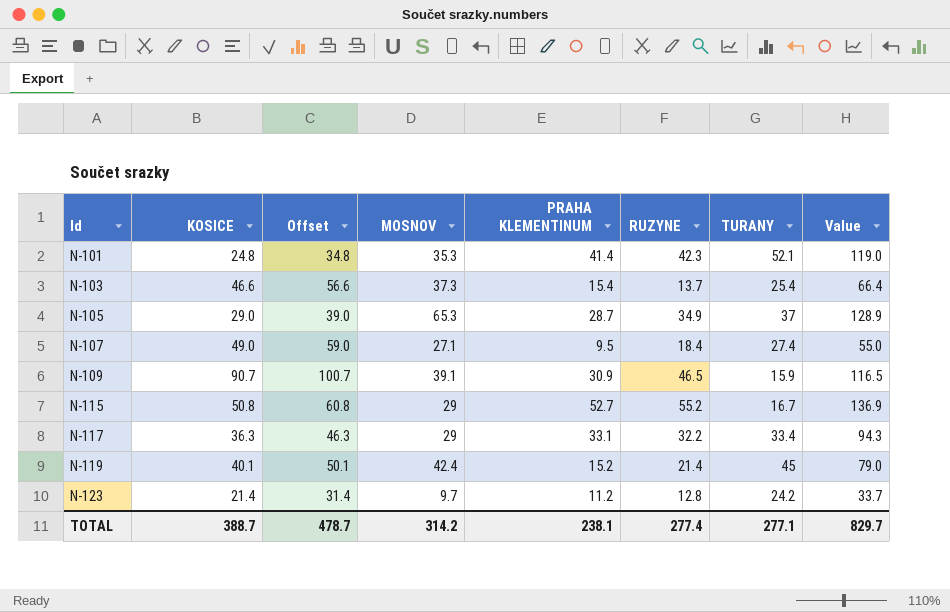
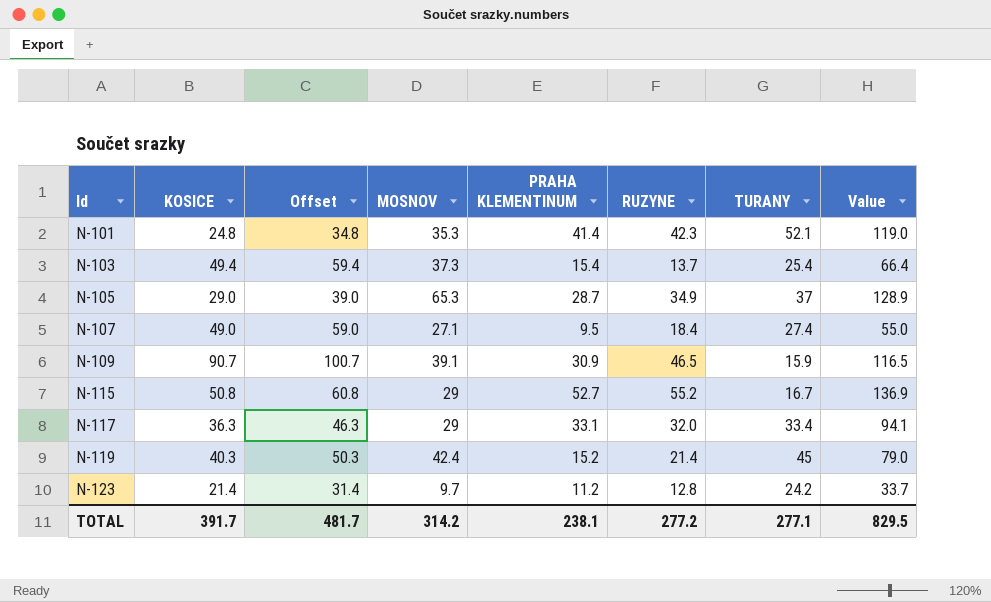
N-103 | KOSICE: 46.6 -> 49.4
N-103 | Offset: 56.6 -> 59.4
N-117 | RUZYNE: 32.2 -> 32.0
N-117 | Value: 94.3 -> 94.1
N-119 | KOSICE: 40.1 -> 40.3
N-119 | Offset: 50.1 -> 50.3
TOTAL | KOSICE: 388.7 -> 391.7
TOTAL | Offset: 478.7 -> 481.7
TOTAL | RUZYNE: 277.4 -> 277.2
TOTAL | Value: 829.7 -> 829.5

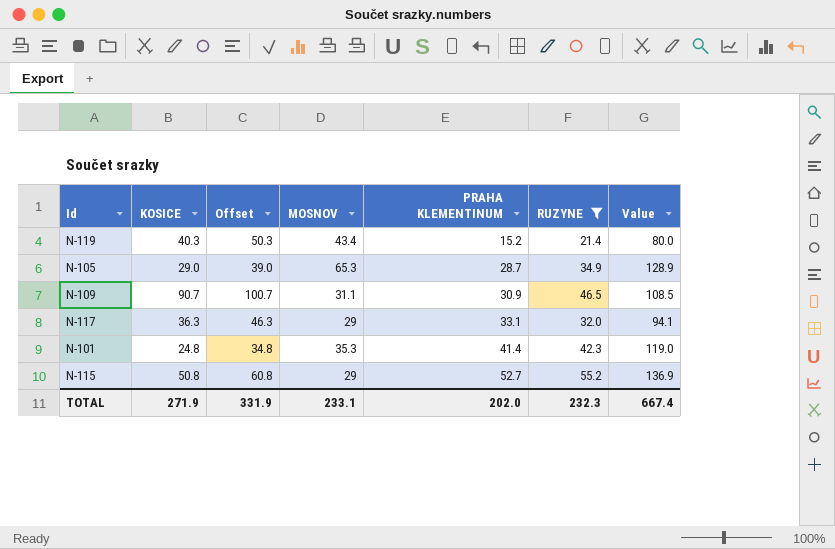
filter: none -> RUZYNE >= 21.4
row order: Id ascending -> PRAHA KLEMENTINUM ascending
column TURANY | position: 7 -> none
N-119 | MOSNOV: 42.4 -> 43.4
N-119 | Value: 79.0 -> 80.0
N-109 | MOSNOV: 39.1 -> 31.1
N-109 | Value: 116.5 -> 108.5
TOTAL | KOSICE: 391.7 -> 271.9
TOTAL | Offset: 481.7 -> 331.9
TOTAL | MOSNOV: 314.2 -> 233.1
TOTAL | PRAHA KLEMENTINUM: 238.1 -> 202.0
TOTAL | RUZYNE: 277.2 -> 232.3
TOTAL | Value: 829.5 -> 667.4

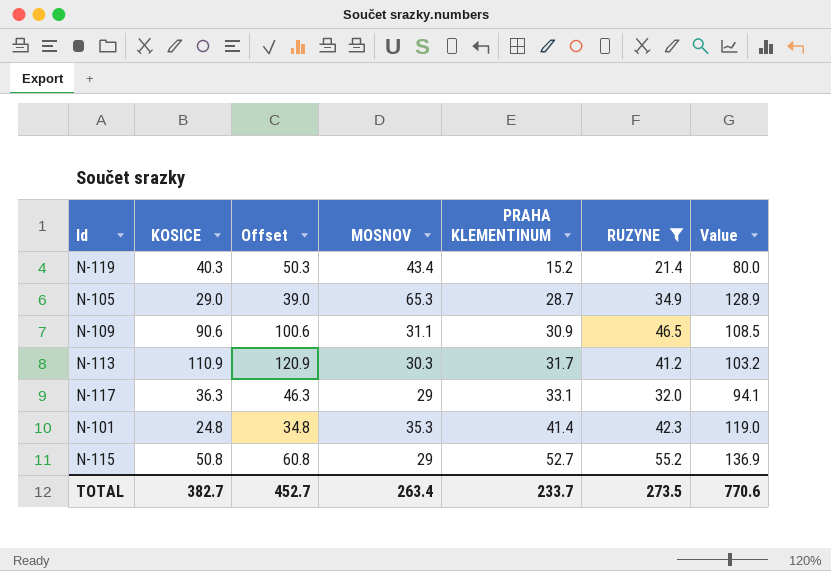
N-109 | KOSICE: 90.7 -> 90.6
N-109 | Offset: 100.7 -> 100.6
row N-113: none -> 110.9 | 120.9 | 30.3 | 31.7 | 41.2 | 103.2
TOTAL | KOSICE: 271.9 -> 382.7
TOTAL | Offset: 331.9 -> 452.7
TOTAL | MOSNOV: 233.1 -> 263.4
TOTAL | PRAHA KLEMENTINUM: 202.0 -> 233.7
TOTAL | RUZYNE: 232.3 -> 273.5
TOTAL | Value: 667.4 -> 770.6

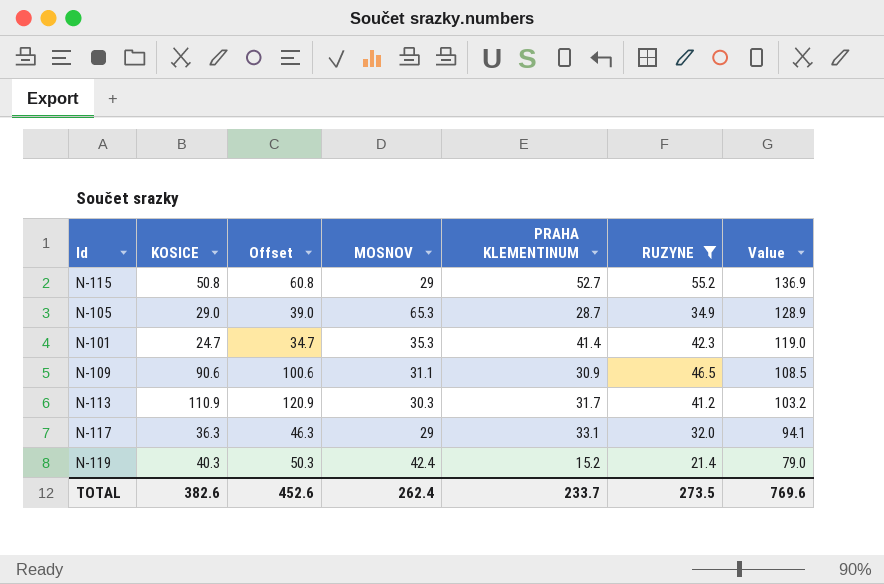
row order: PRAHA KLEMENTINUM ascending -> Value descending
N-101 | KOSICE: 24.8 -> 24.7
N-101 | Offset: 34.8 -> 34.7
N-119 | MOSNOV: 43.4 -> 42.4
N-119 | Value: 80.0 -> 79.0
TOTAL | KOSICE: 382.7 -> 382.6
TOTAL | Offset: 452.7 -> 452.6
TOTAL | MOSNOV: 263.4 -> 262.4
TOTAL | Value: 770.6 -> 769.6

